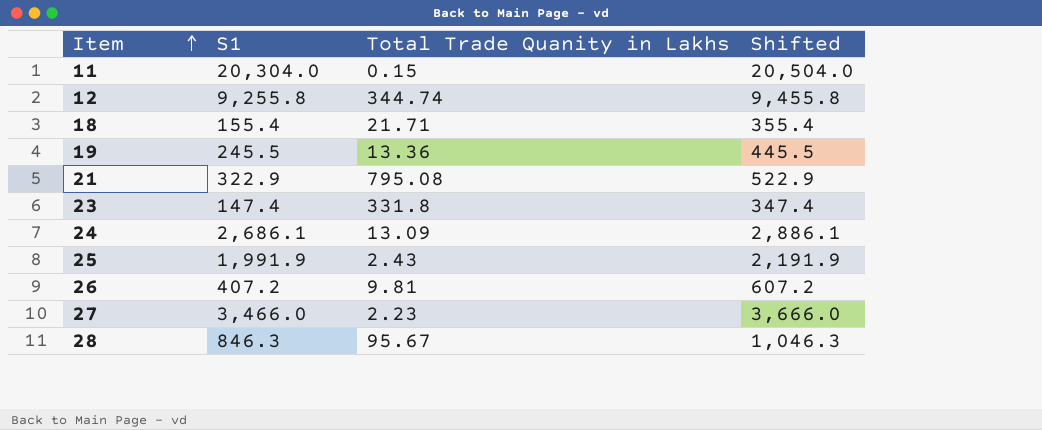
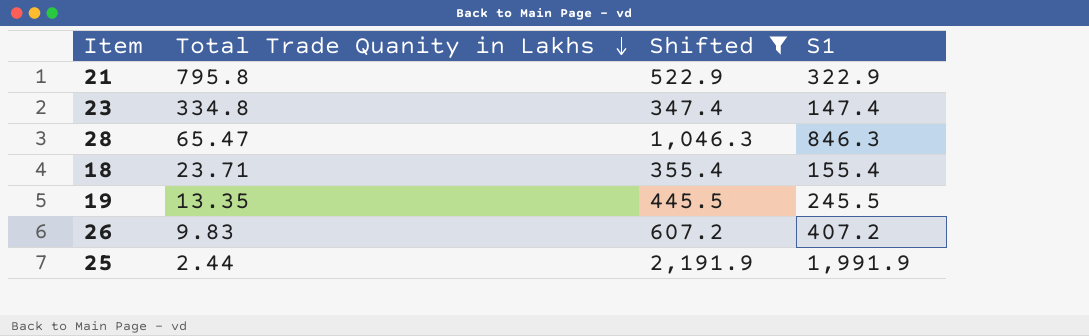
filter: none -> Shifted <= 2,191.9
row order: Item ascending -> Total Trade Quanity in Lakhs descending
column S1 | position: 2 -> 4
21 | Total Trade Quanity in Lakhs: 795.08 -> 795.8
23 | Total Trade Quanity in Lakhs: 331.8 -> 334.8
28 | Total Trade Quanity in Lakhs: 95.67 -> 65.47
18 | Total Trade Quanity in Lakhs: 21.71 -> 23.71
19 | Total Trade Quanity in Lakhs: 13.36 -> 13.35
26 | Total Trade Quanity in Lakhs: 9.81 -> 9.83
25 | Total Trade Quanity in Lakhs: 2.43 -> 2.44

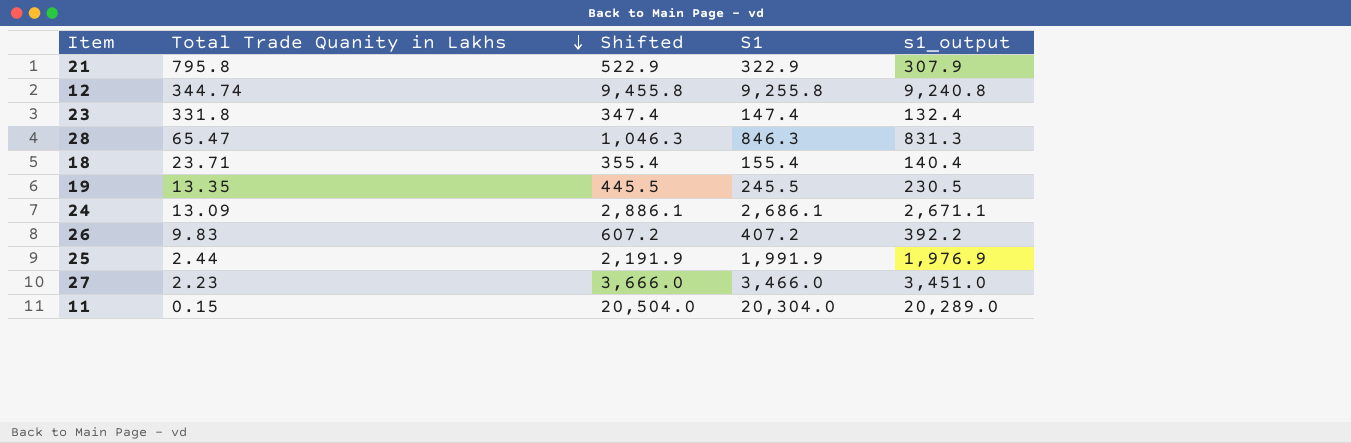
filter: Shifted <= 2,191.9 -> none
column s1_output | formula: none -> [S1] - 15
23 | Total Trade Quanity in Lakhs: 334.8 -> 331.8

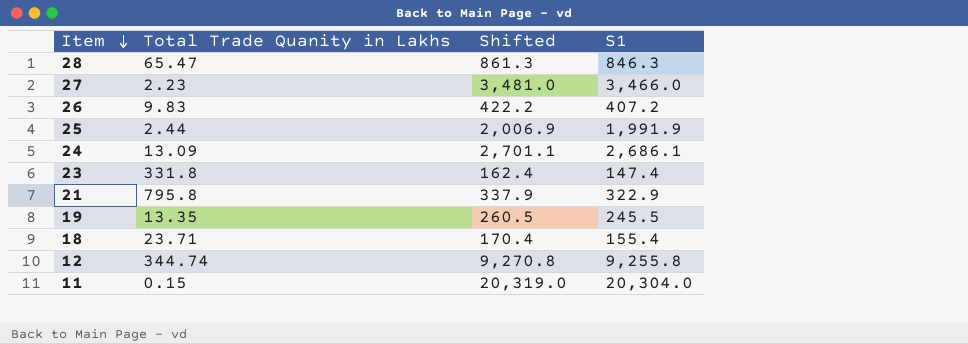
row order: Total Trade Quanity in Lakhs descending -> Item descending
column s1_output | formula: [S1] - 15 -> none
column Shifted | formula: [S1] + 200 -> [S1] + 15

